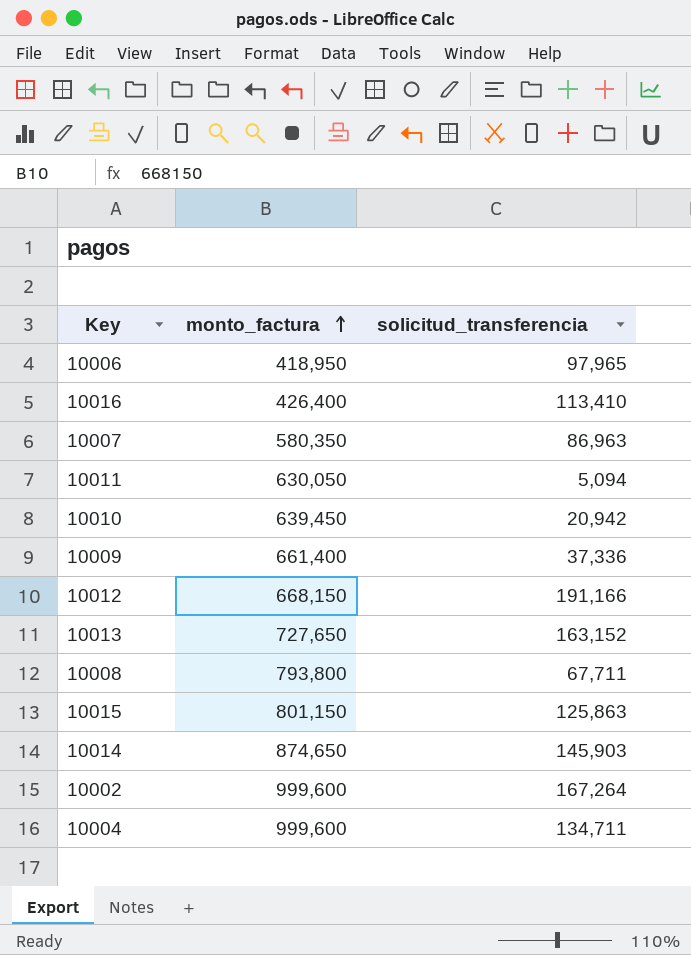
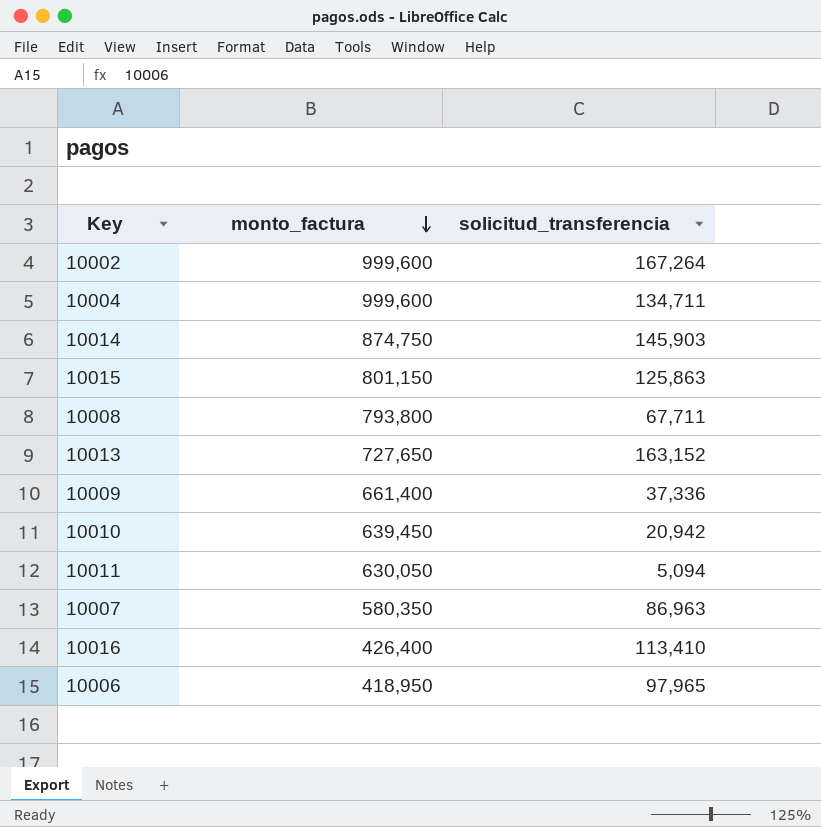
row order: monto_factura ascending -> monto_factura descending
row 10012: 668,150 | 191,166 -> none
10014 | monto_factura: 874,650 -> 874,750

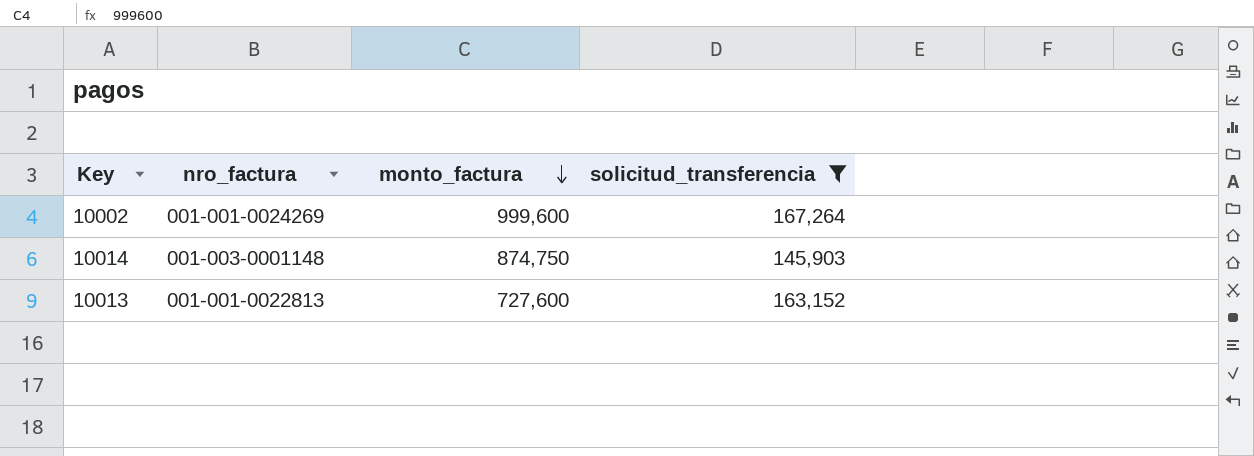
filter: none -> solicitud_transferencia >= 145,903
column nro_factura | position: none -> 2
10013 | monto_factura: 727,650 -> 727,600

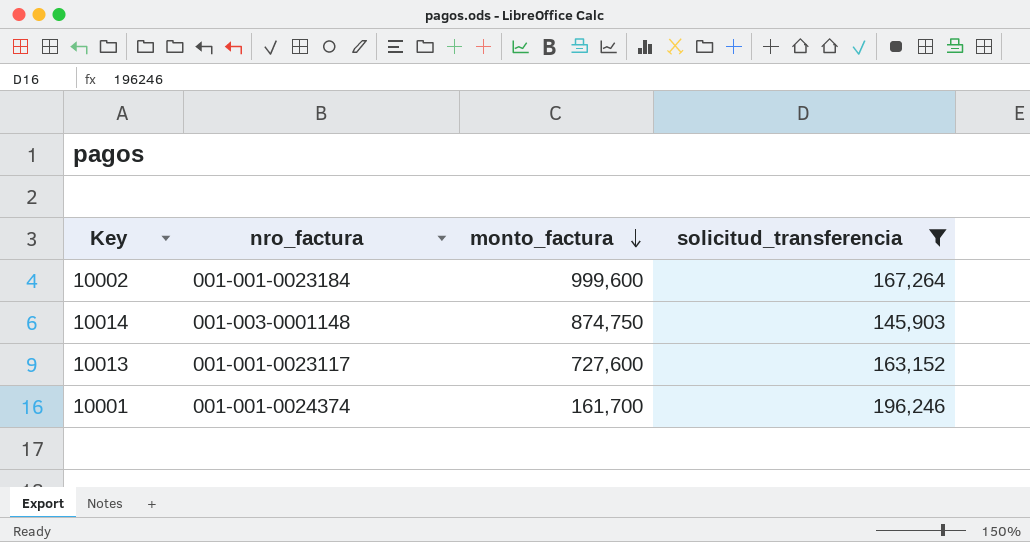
10002 | nro_factura: 001-001-0024269 -> 001-001-0023184
10013 | nro_factura: 001-001-0022813 -> 001-001-0023117
row 10001: none -> 001-001-0024374 | 161,700 | 196,246

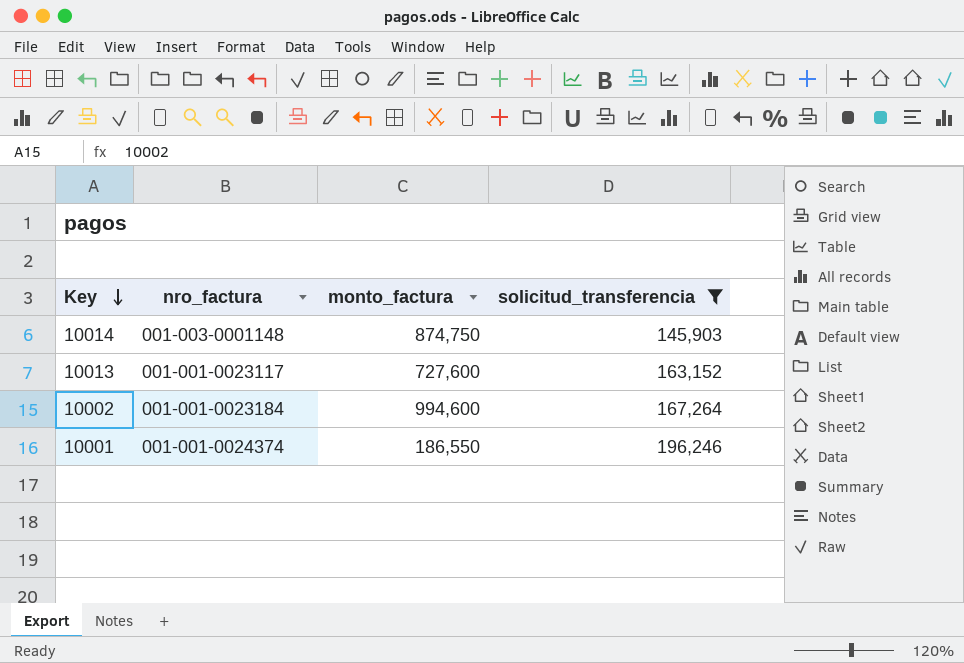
row order: monto_factura descending -> Key descending
10002 | monto_factura: 999,600 -> 994,600
10001 | monto_factura: 161,700 -> 186,550

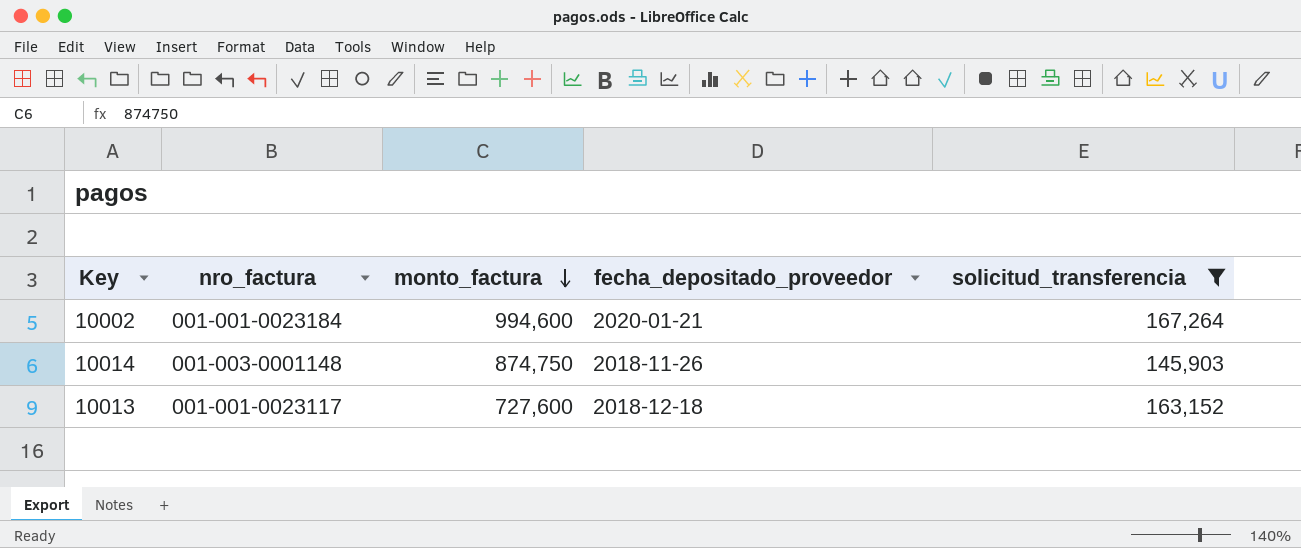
row order: Key descending -> monto_factura descending
column fecha_depositado_proveedor | position: none -> 4
row 10001: 001-001-0024374 | 186,550 | 196,246 -> none

